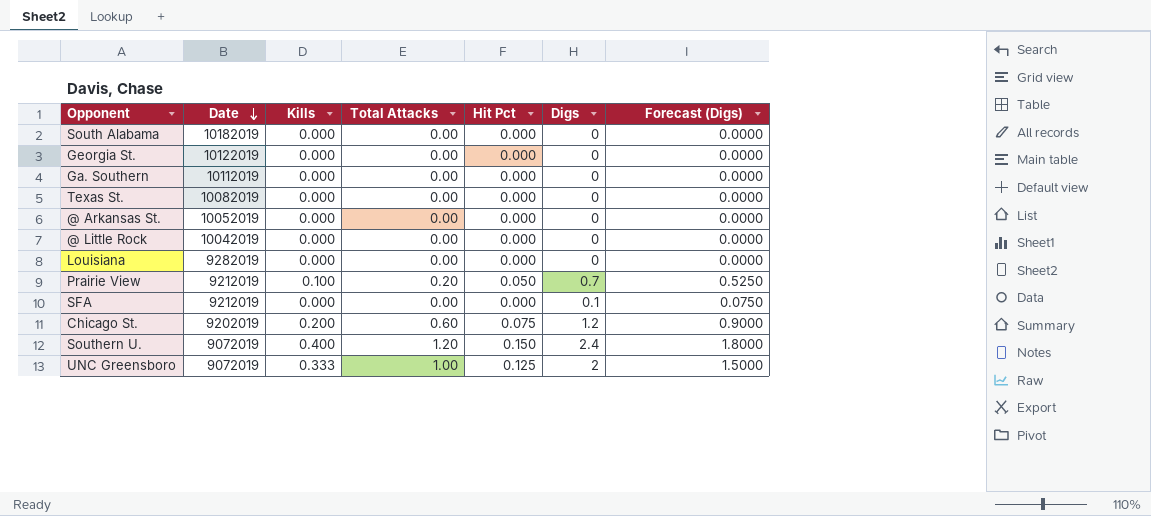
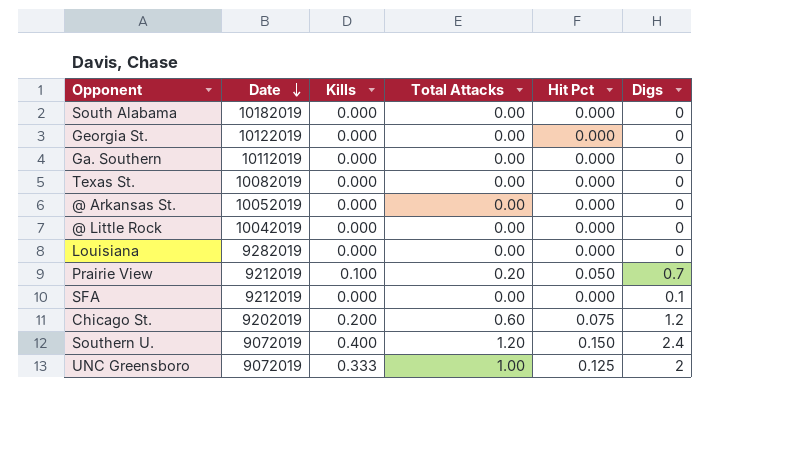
column Forecast (Digs) | formula: [Digs] * 0.75 -> none

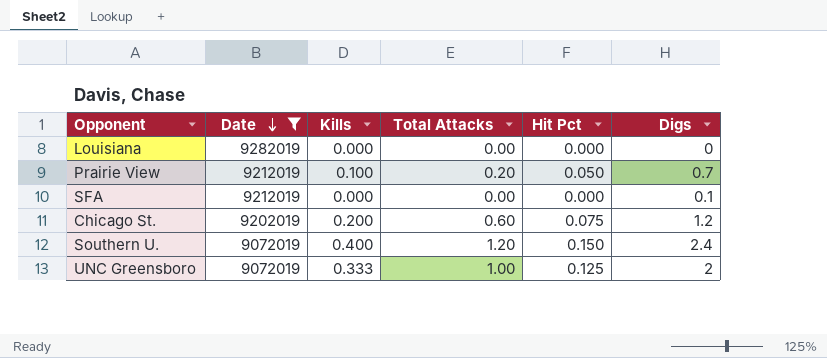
filter: none -> Date <= 9282019

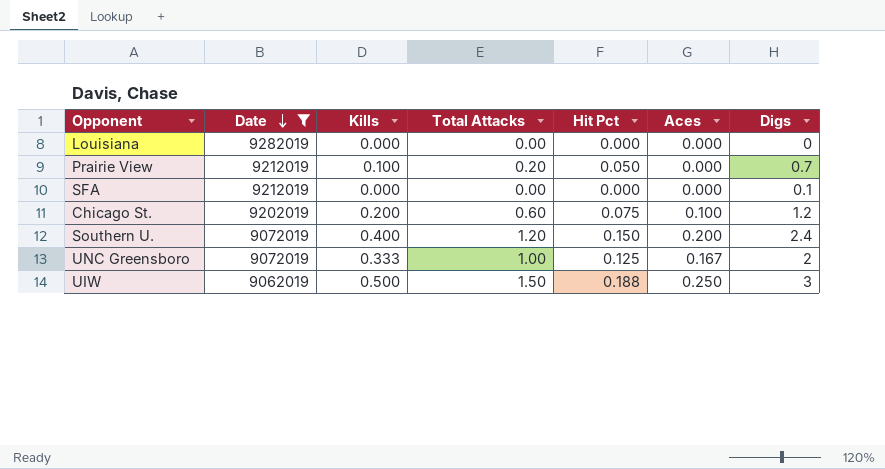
column Aces | position: none -> 6
row UIW: none -> 9062019 | 0.500 | 1.50 | 0.188 | 0.250 | 3

